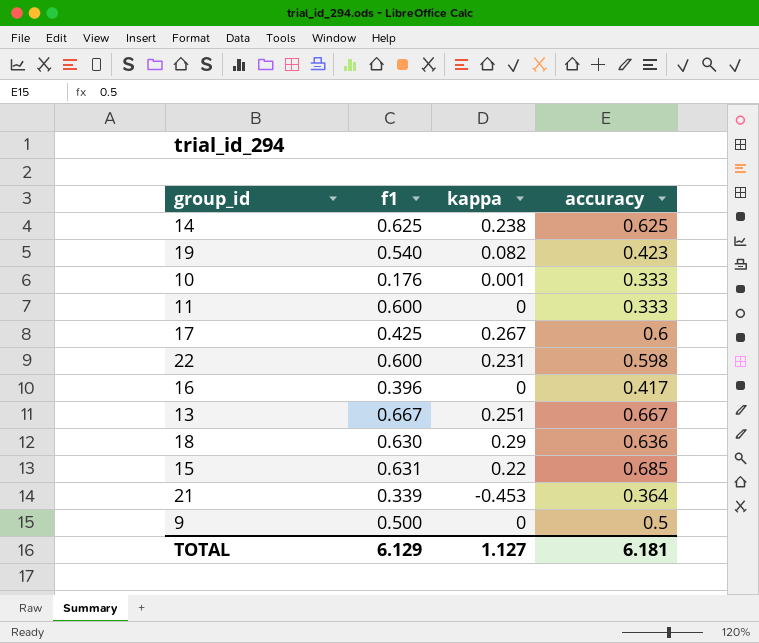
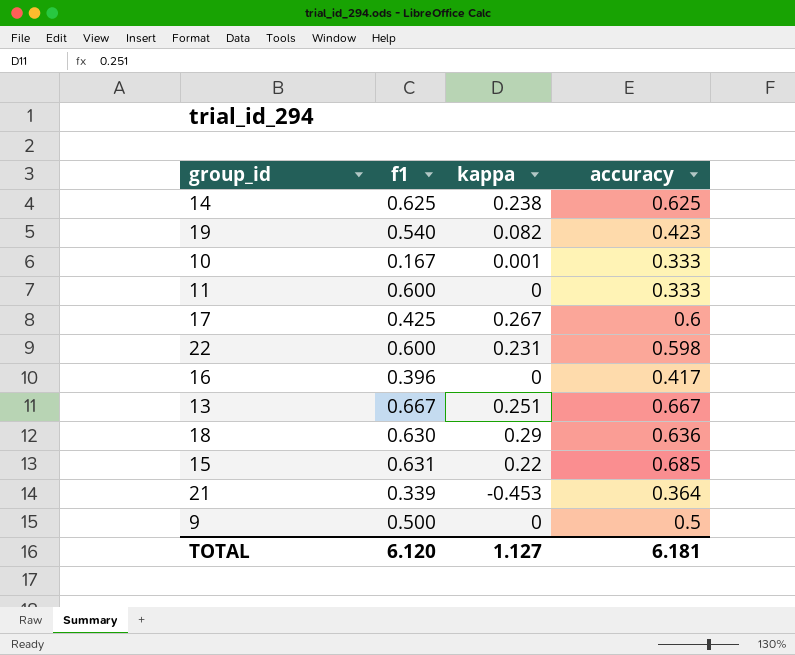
10 | f1: 0.176 -> 0.167
TOTAL | f1: 6.129 -> 6.120

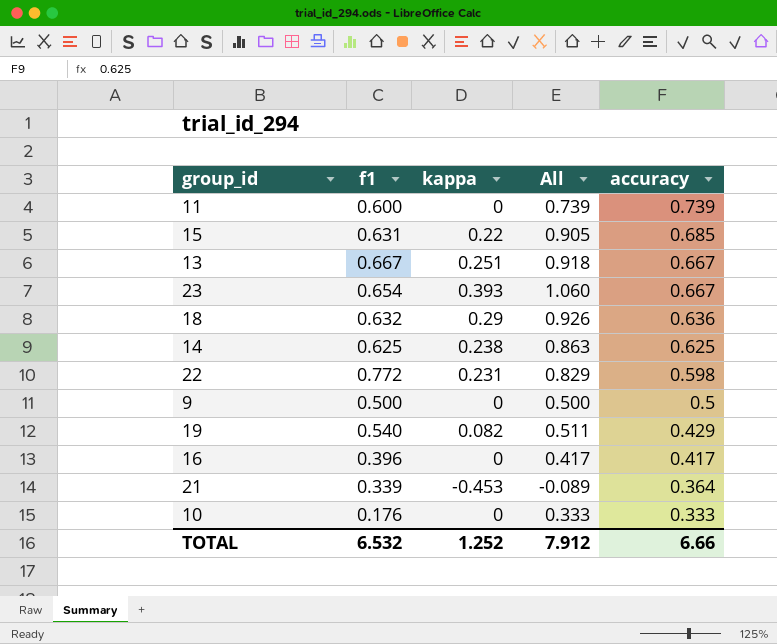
row order: none -> accuracy descending
column All | formula: none -> [kappa] + [accuracy]
row 17: 0.425 | 0.267 | 0.6 -> none
11 | accuracy: 0.333 -> 0.739
row 23: none -> 0.654 | 0.393 | 1.060 | 0.667
18 | f1: 0.630 -> 0.632
22 | f1: 0.600 -> 0.772
19 | accuracy: 0.423 -> 0.429
10 | f1: 0.167 -> 0.176
10 | kappa: 0.001 -> 0
TOTAL | f1: 6.120 -> 6.532
TOTAL | kappa: 1.127 -> 1.252
TOTAL | accuracy: 6.181 -> 6.66

